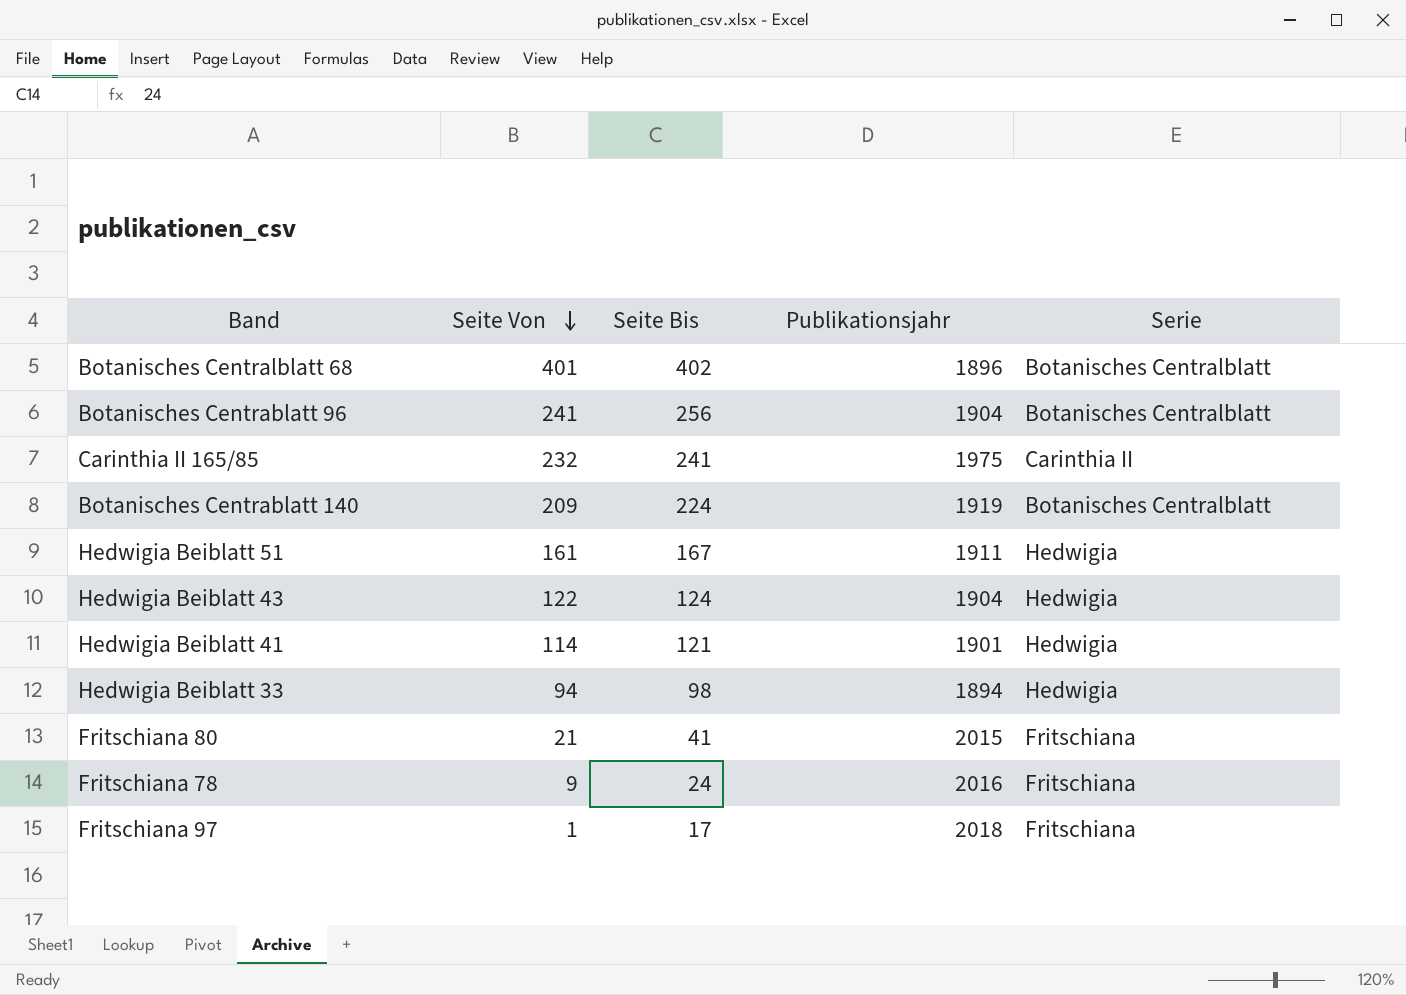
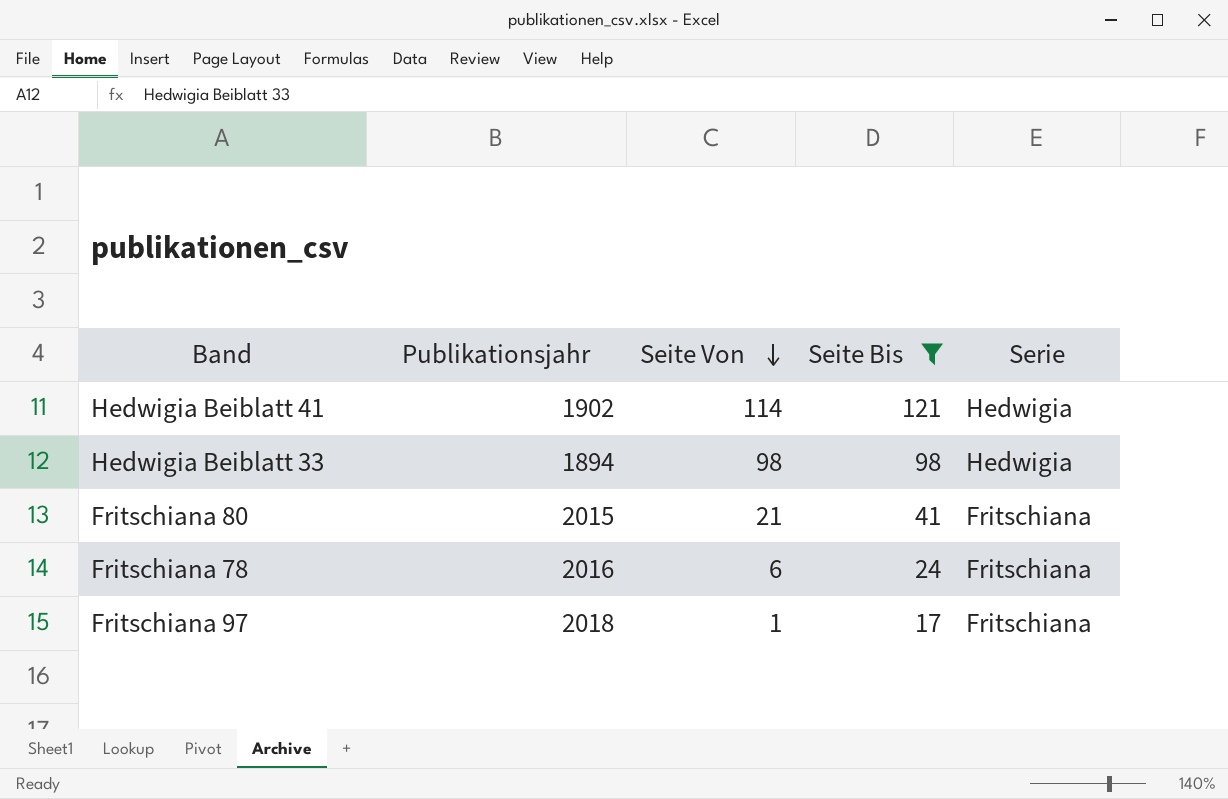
filter: none -> Seite Bis <= 121
column Publikationsjahr | position: 4 -> 2
Hedwigia Beiblatt 41 | Publikationsjahr: 1901 -> 1902
Hedwigia Beiblatt 33 | Seite Von: 94 -> 98
Fritschiana 78 | Seite Von: 9 -> 6

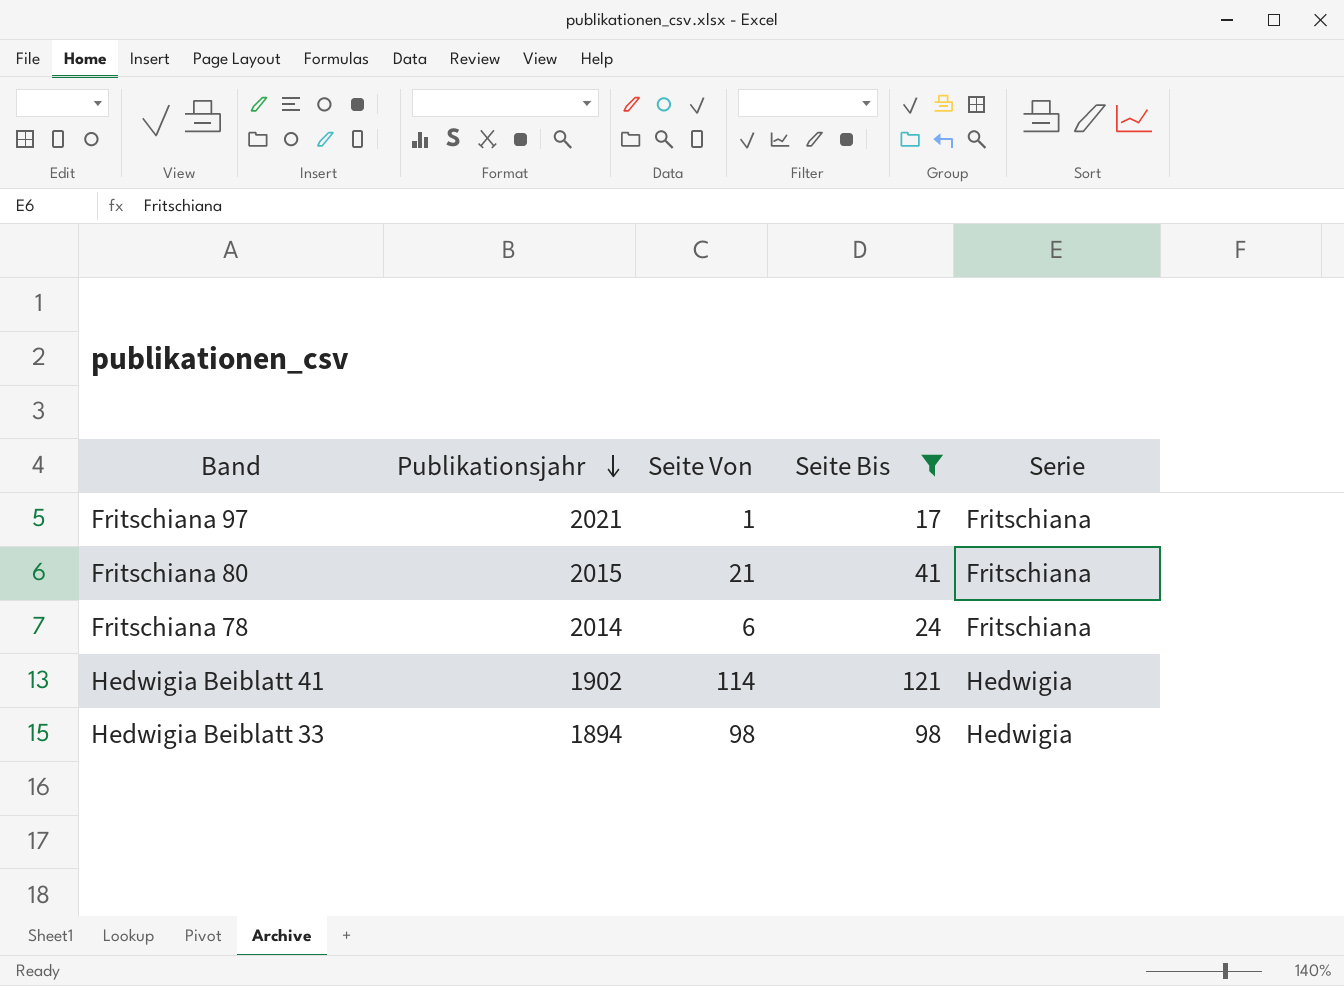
row order: Seite Von descending -> Publikationsjahr descending
Fritschiana 97 | Publikationsjahr: 2018 -> 2021
Fritschiana 78 | Publikationsjahr: 2016 -> 2014

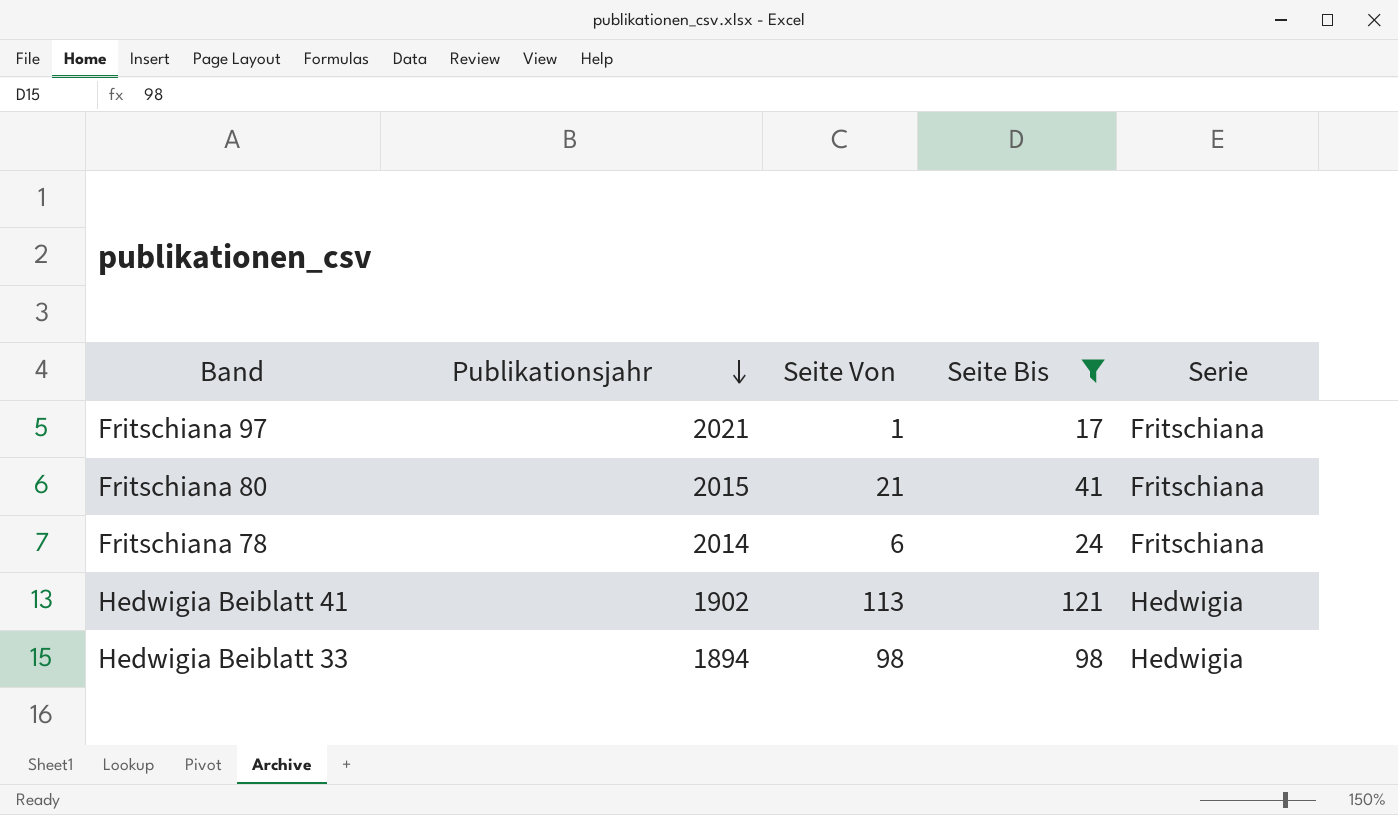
Hedwigia Beiblatt 41 | Seite Von: 114 -> 113

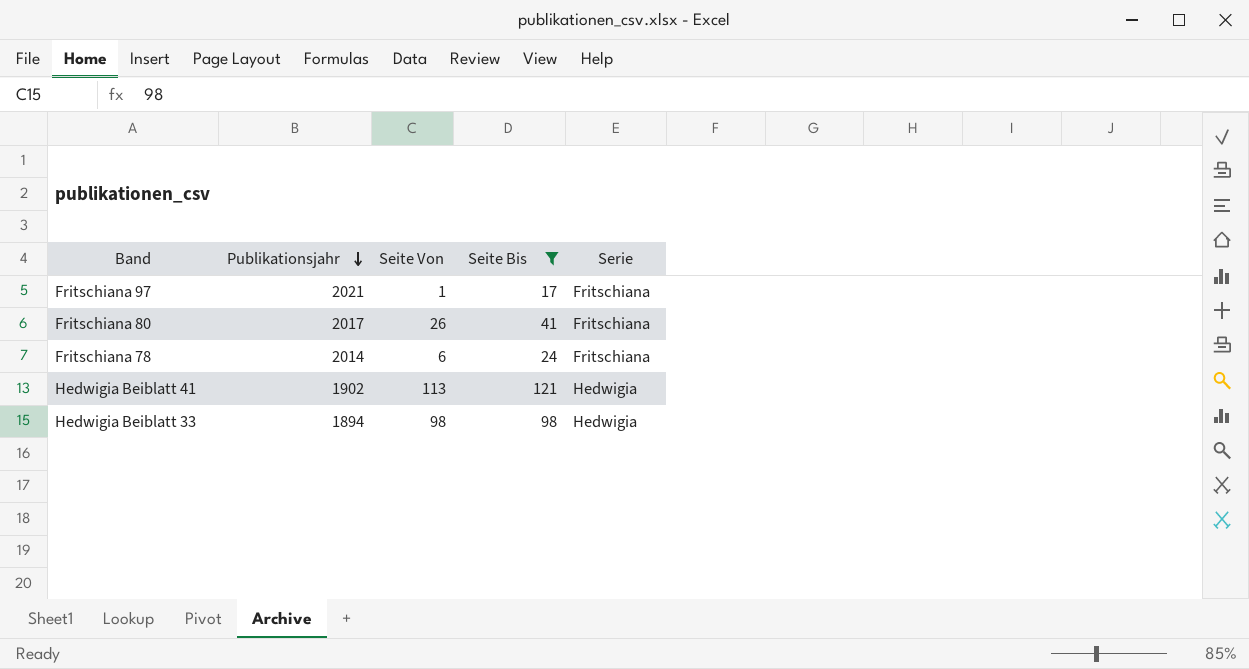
Fritschiana 80 | Publikationsjahr: 2015 -> 2017
Fritschiana 80 | Seite Von: 21 -> 26

